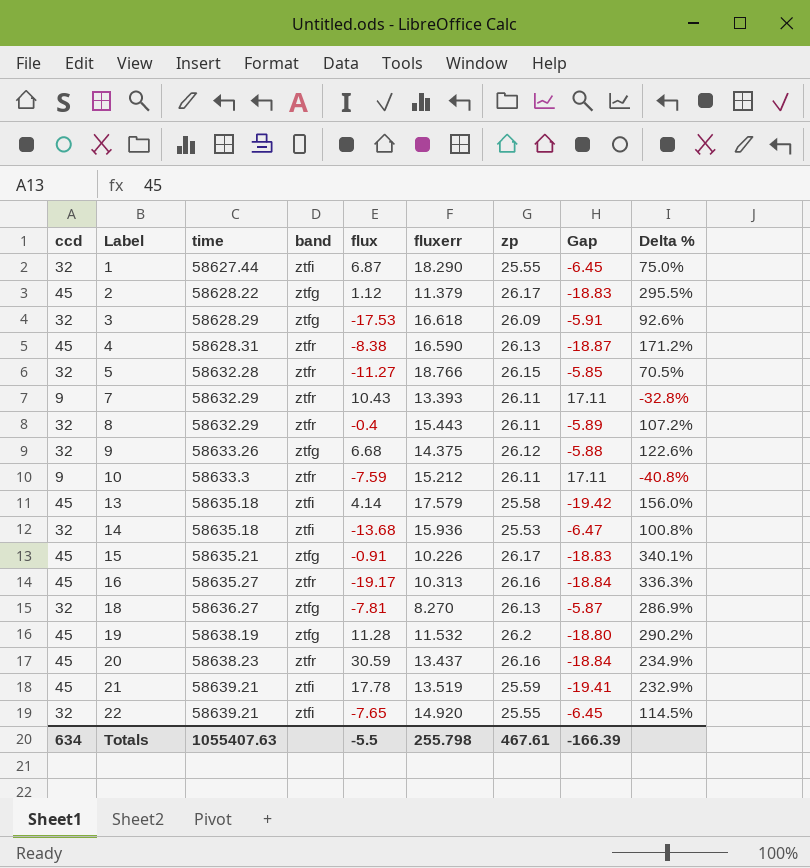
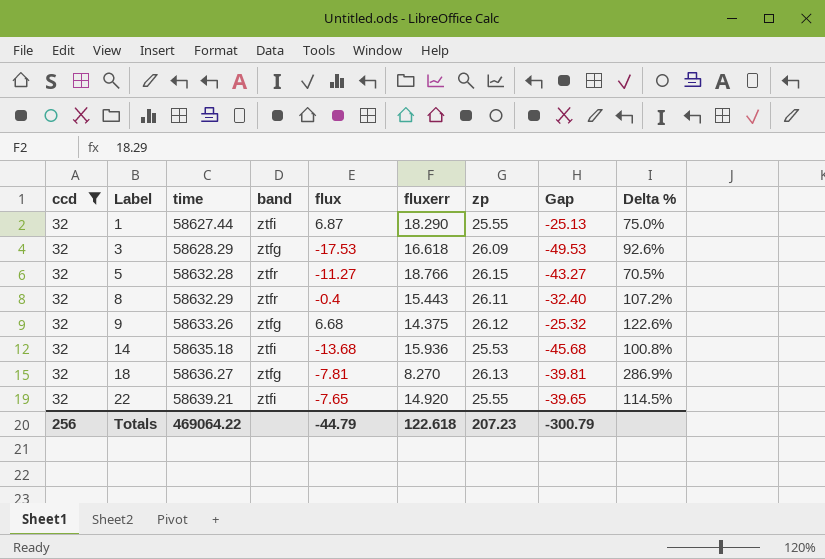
filter: none -> ccd = 32
column Gap | formula: [zp] - [ccd] -> [flux] - [ccd]
Totals | ccd: 634 -> 256
Totals | time: 1055407.63 -> 469064.22
Totals | flux: -5.5 -> -44.79
Totals | fluxerr: 255.798 -> 122.618
Totals | zp: 467.61 -> 207.23
Totals | Gap: -166.39 -> -300.79

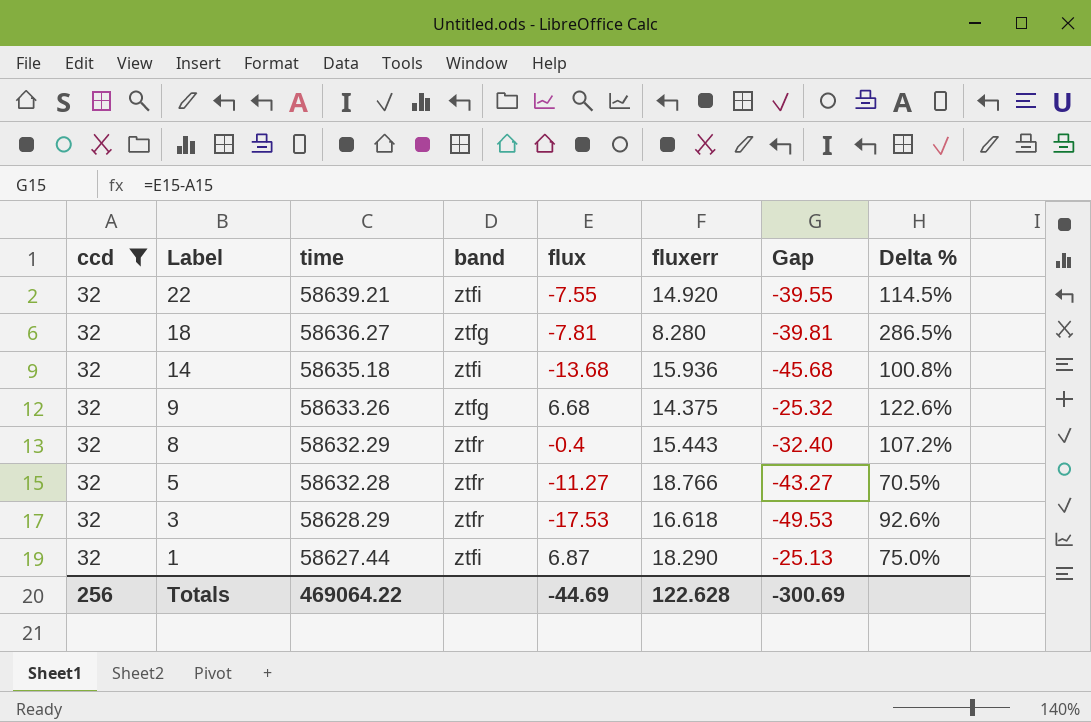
row order: Label ascending -> Label descending
column zp | position: 7 -> none
22 | flux: -7.65 -> -7.55
22 | Gap: -39.65 -> -39.55
18 | fluxerr: 8.270 -> 8.280
18 | Delta %: 286.9% -> 286.5%
3 | band: ztfg -> ztfr
Totals | flux: -44.79 -> -44.69
Totals | fluxerr: 122.618 -> 122.628
Totals | Gap: -300.79 -> -300.69

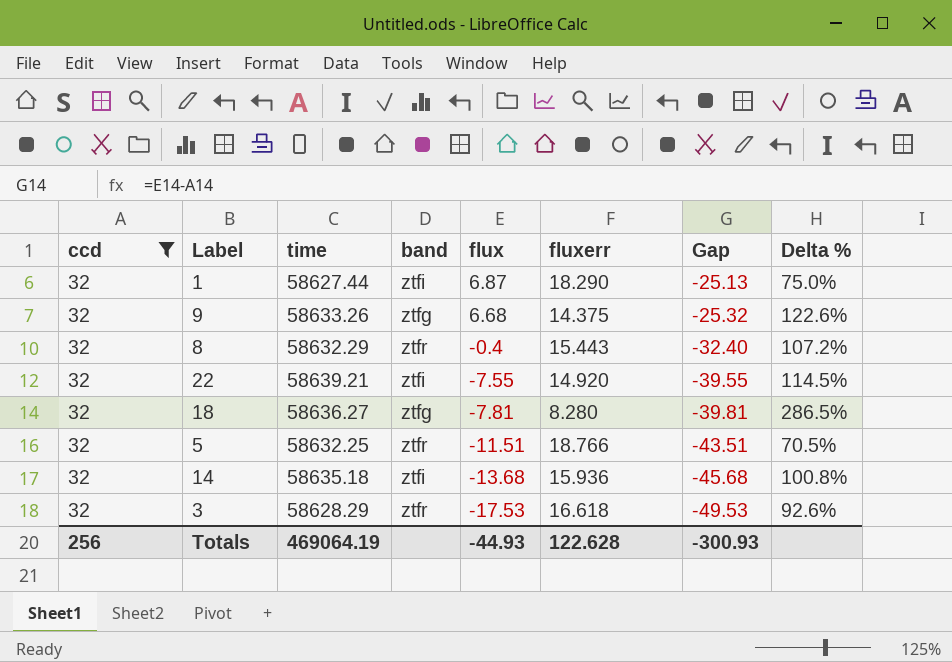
row order: Label descending -> flux descending
5 | time: 58632.28 -> 58632.25
5 | flux: -11.27 -> -11.51
5 | Gap: -43.27 -> -43.51
Totals | time: 469064.22 -> 469064.19
Totals | flux: -44.69 -> -44.93
Totals | Gap: -300.69 -> -300.93

